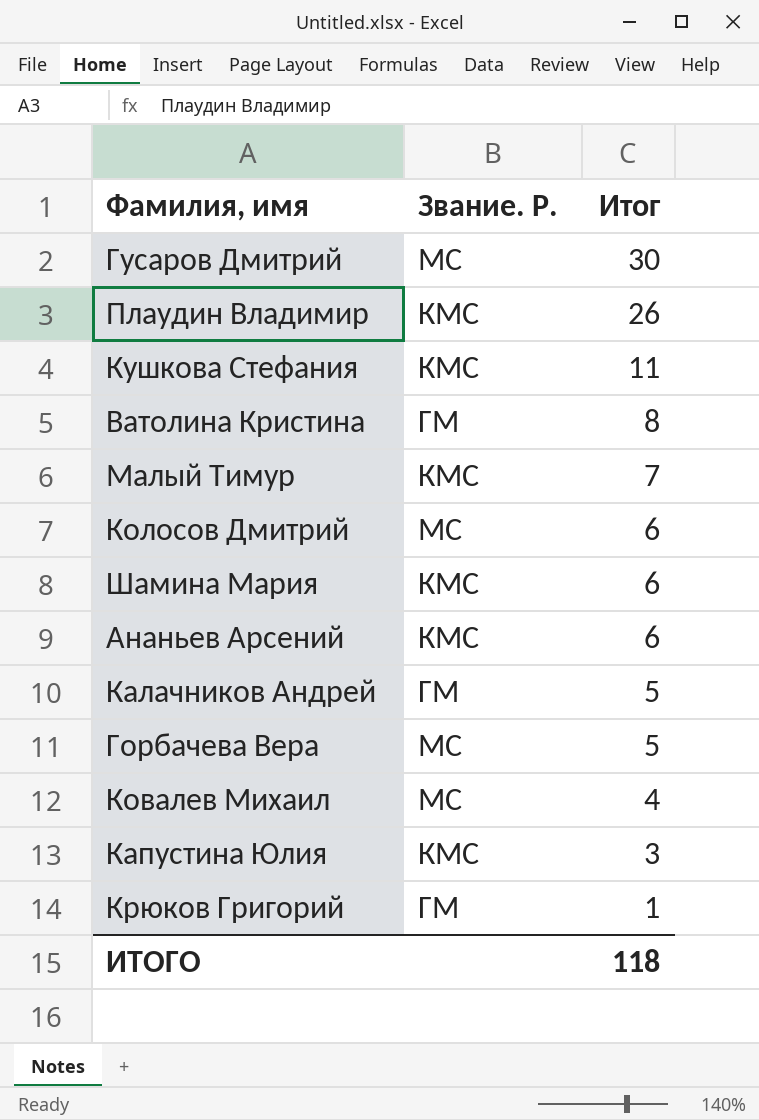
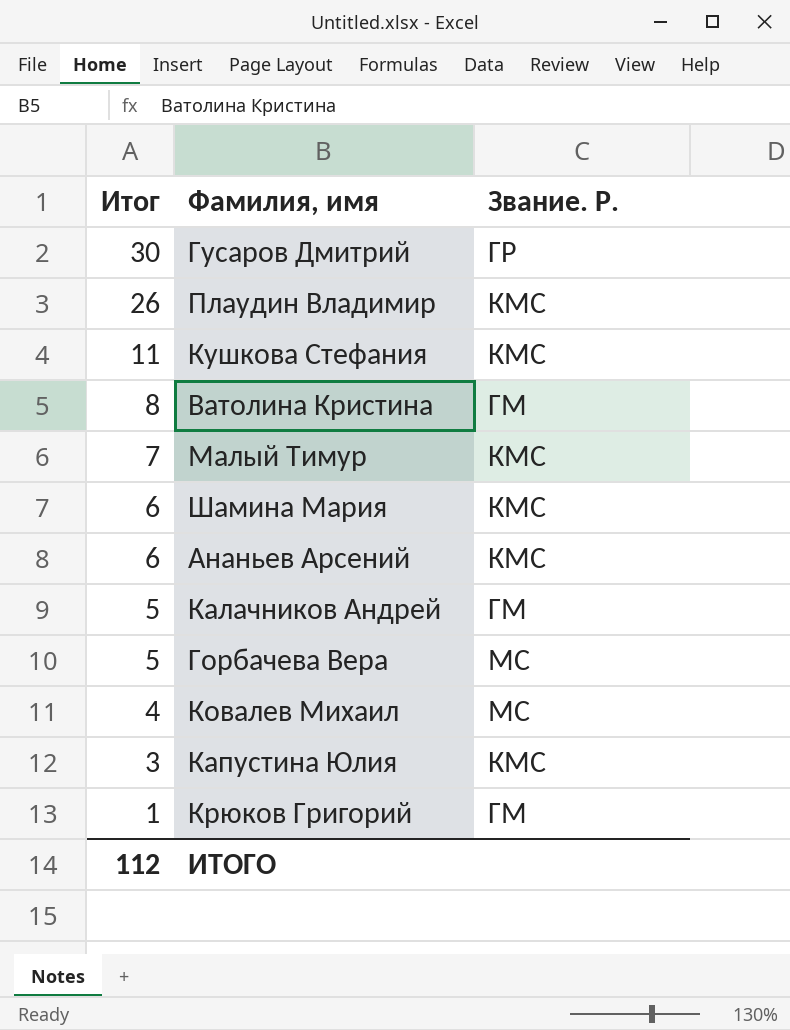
column Итог | position: 3 -> 1
row Колосов Дмитрий: МС | 6 -> none
Гусаров Дмитрий | Звание. Р.: МС -> ГР
ИТОГО | Итог: 118 -> 112

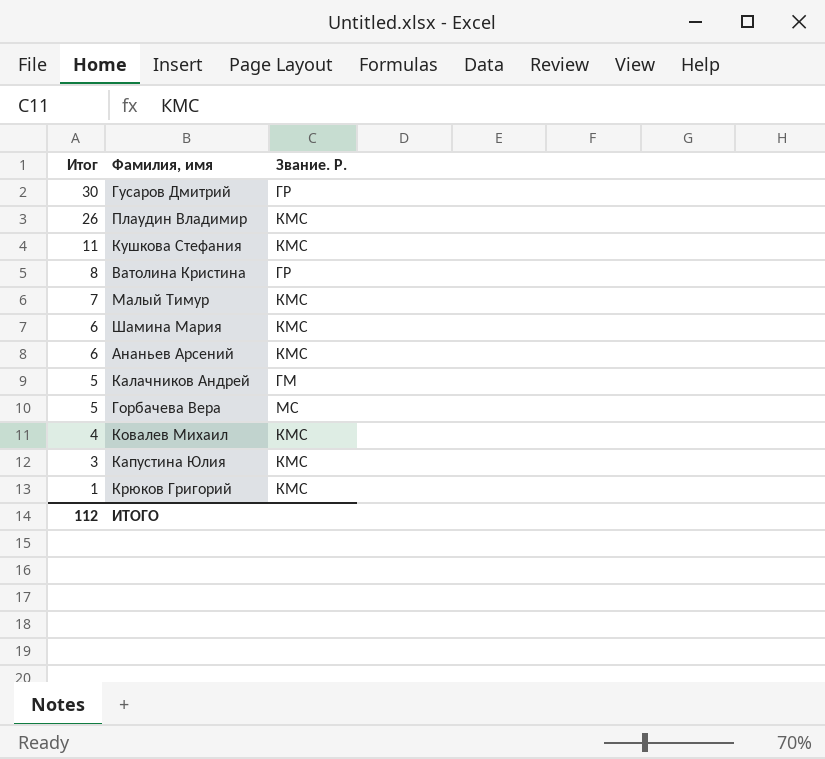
Ватолина Кристина | Звание. Р.: ГМ -> ГР
Ковалев Михаил | Звание. Р.: МС -> КМС
Крюков Григорий | Звание. Р.: ГМ -> КМС

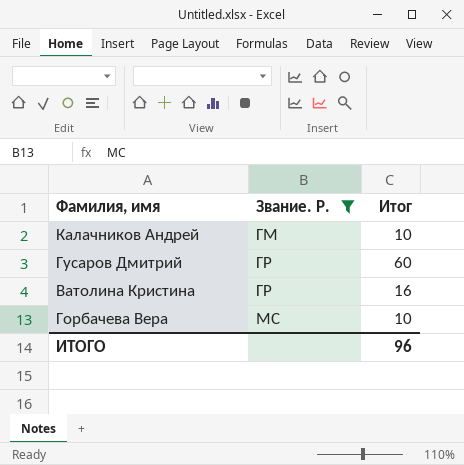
filter: none -> Звание. Р. != КМС
row order: Итог descending -> Звание. Р. ascending
column Итог | position: 1 -> 3
Калачников Андрей | Итог: 5 -> 10
Гусаров Дмитрий | Итог: 30 -> 60
Ватолина Кристина | Итог: 8 -> 16
Горбачева Вера | Итог: 5 -> 10
ИТОГО | Итог: 112 -> 96

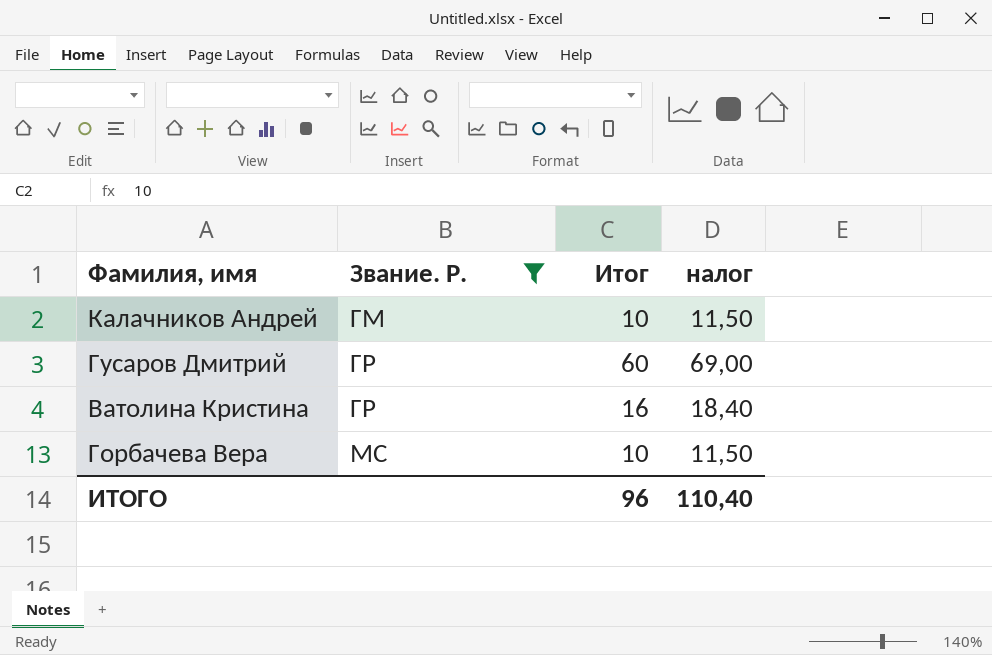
column налог | formula: none -> [Итог] * 1,15

